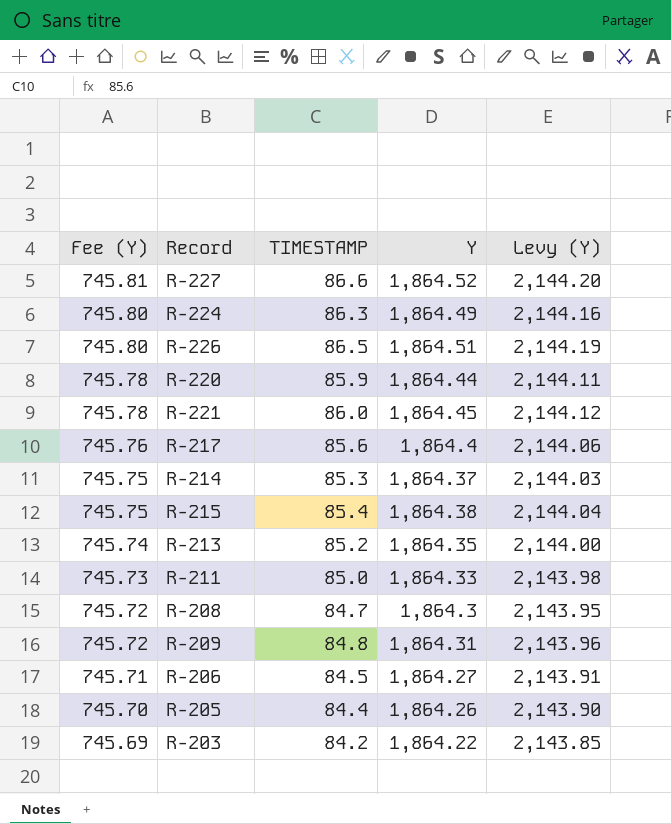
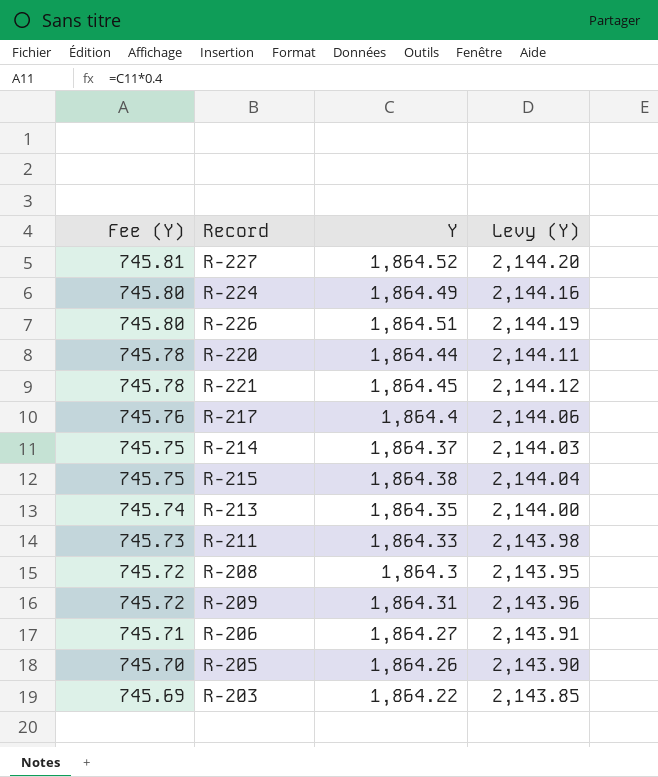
column TIMESTAMP | position: 3 -> none

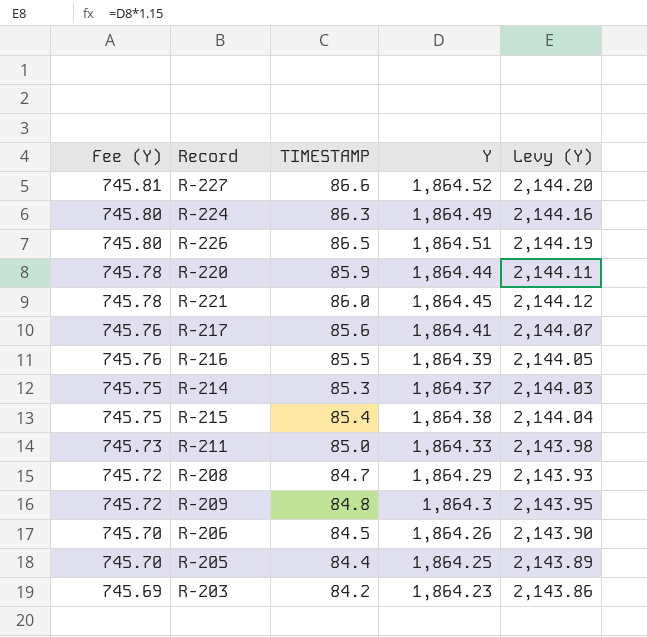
column TIMESTAMP | position: none -> 3
row R-213: 745.74 | 1,864.35 | 2,144.00 -> none
R-217 | Y: 1,864.4 -> 1,864.41
R-217 | Levy (Y): 2,144.06 -> 2,144.07
row R-216: none -> 745.76 | 85.5 | 1,864.39 | 2,144.05
R-208 | Y: 1,864.3 -> 1,864.29
R-208 | Levy (Y): 2,143.95 -> 2,143.93
R-209 | Y: 1,864.31 -> 1,864.3
R-209 | Levy (Y): 2,143.96 -> 2,143.95
R-206 | Fee (Y): 745.71 -> 745.70
R-206 | Y: 1,864.27 -> 1,864.26
R-206 | Levy (Y): 2,143.91 -> 2,143.90
R-205 | Y: 1,864.26 -> 1,864.25
R-205 | Levy (Y): 2,143.90 -> 2,143.89
R-203 | Y: 1,864.22 -> 1,864.23
R-203 | Levy (Y): 2,143.85 -> 2,143.86

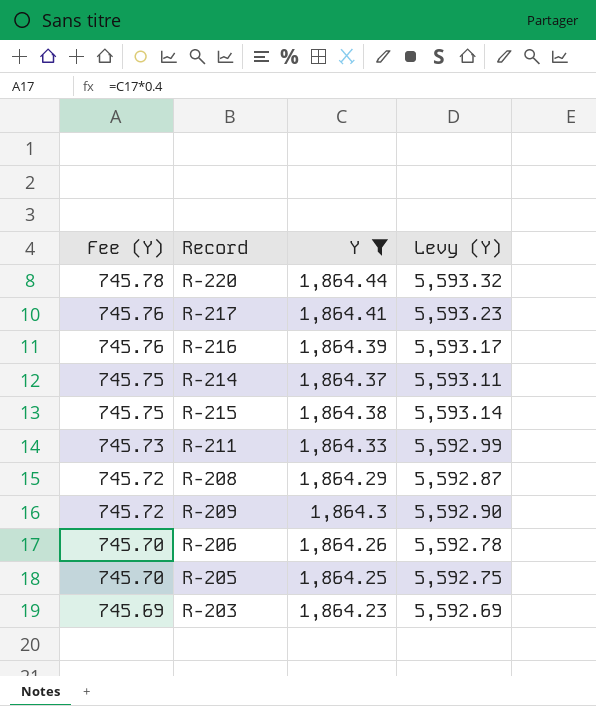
filter: none -> Y <= 1,864.44
column TIMESTAMP | position: 3 -> none
column Levy (Y) | formula: [Y] * 1.15 -> [Y] * 3

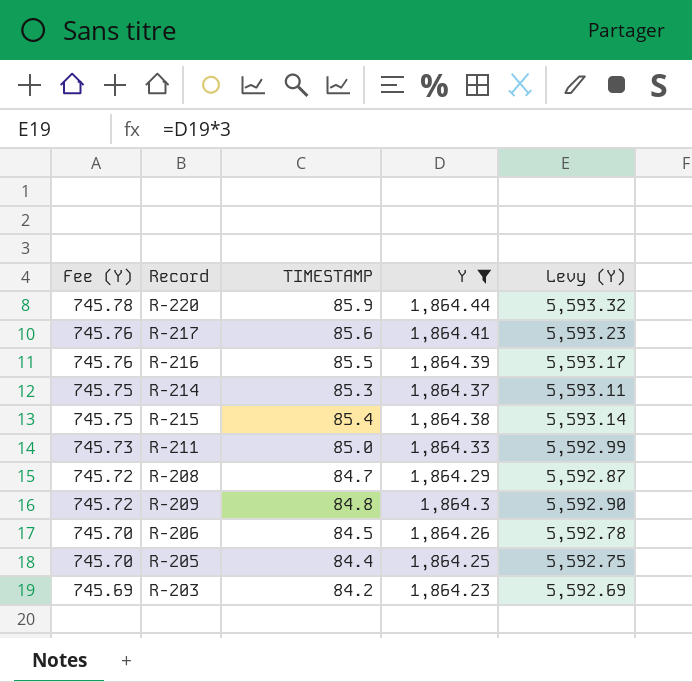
column TIMESTAMP | position: none -> 3

